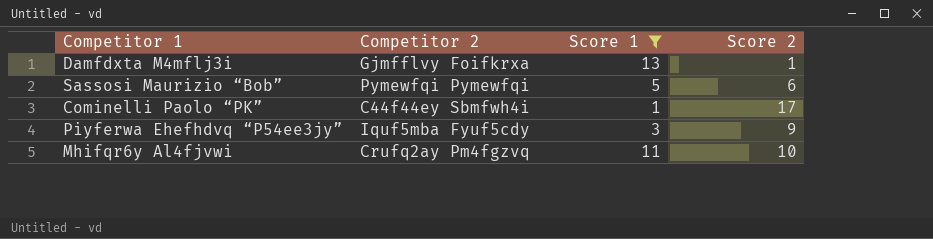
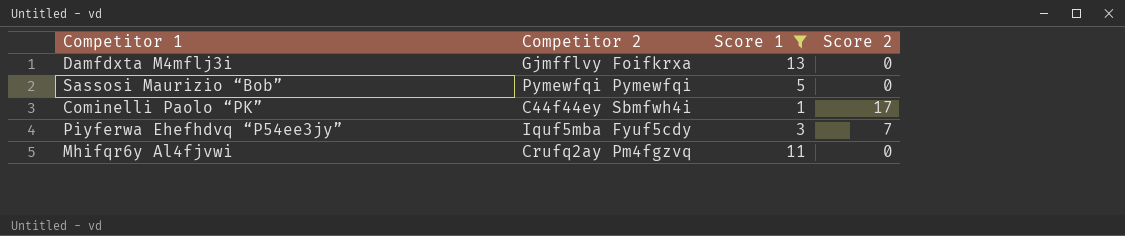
Damfdxta M4mflj3i | Score 2: 1 -> 0
Sassosi Maurizio “Bob” | Score 2: 6 -> 0
Piyferwa Ehefhdvq “P54ee3jy” | Score 2: 9 -> 7
Mhifqr6y Al4fjvwi | Score 2: 10 -> 0

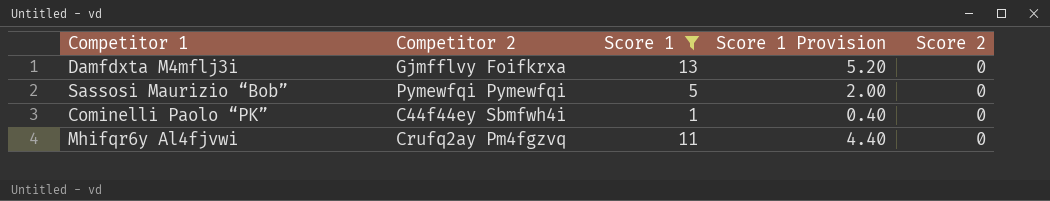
column Score 1 Provision | formula: none -> [Score 1] * 0.4
row Piyferwa Ehefhdvq “P54ee3jy”: Iquf5mba Fyuf5cdy | 3 | 7 -> none
Cominelli Paolo “PK” | Score 2: 17 -> 0

